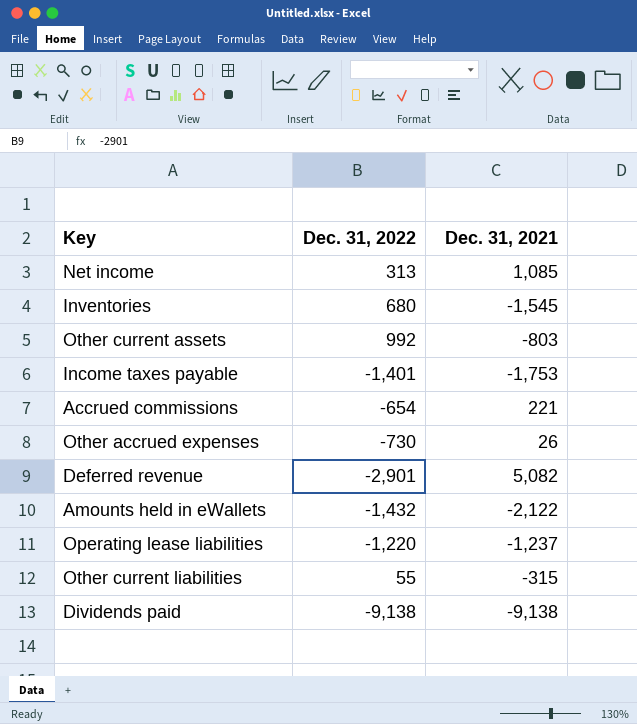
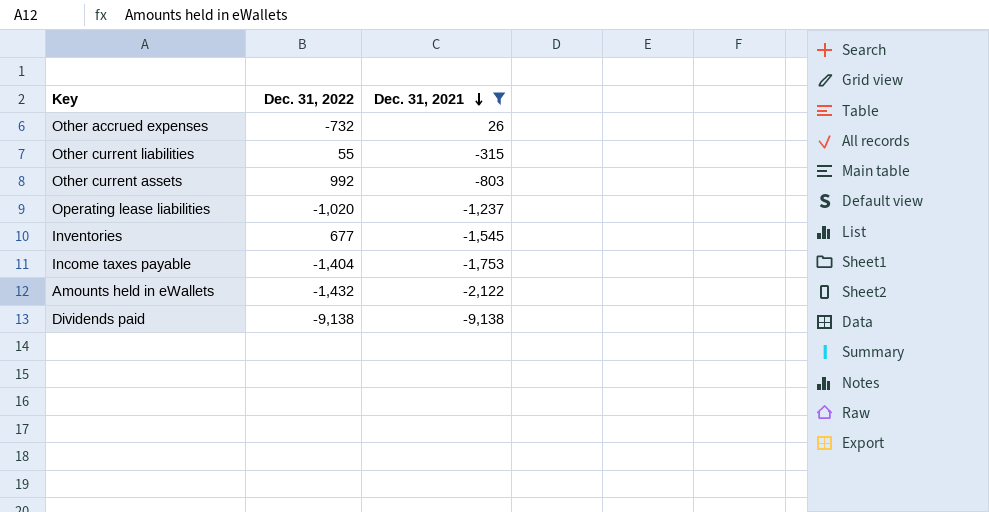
filter: none -> Dec. 31, 2021 <= 26
row order: none -> Dec. 31, 2021 descending
Other accrued expenses | Dec. 31, 2022: -730 -> -732
Operating lease liabilities | Dec. 31, 2022: -1,220 -> -1,020
Inventories | Dec. 31, 2022: 680 -> 677
Income taxes payable | Dec. 31, 2022: -1,401 -> -1,404

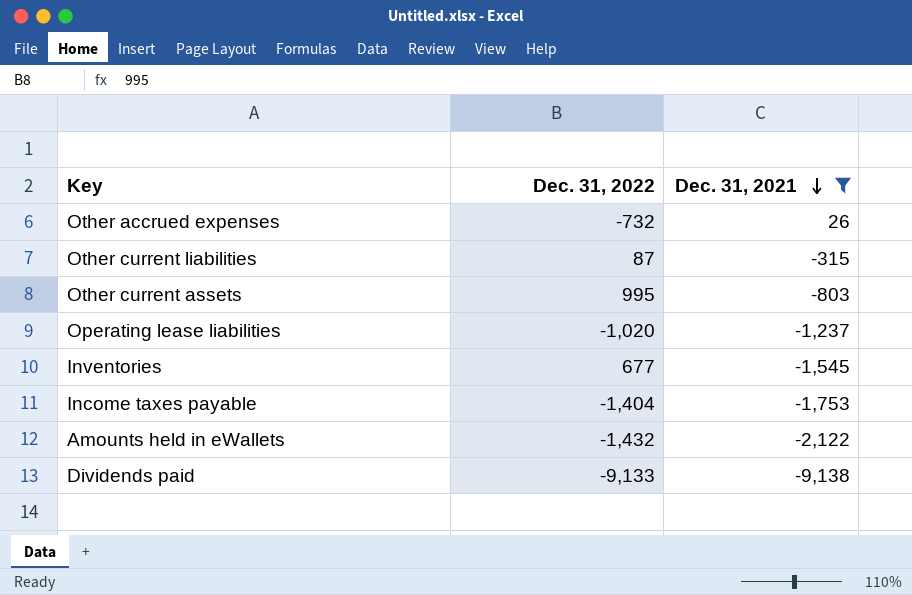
Other current liabilities | Dec. 31, 2022: 55 -> 87
Other current assets | Dec. 31, 2022: 992 -> 995
Dividends paid | Dec. 31, 2022: -9,138 -> -9,133

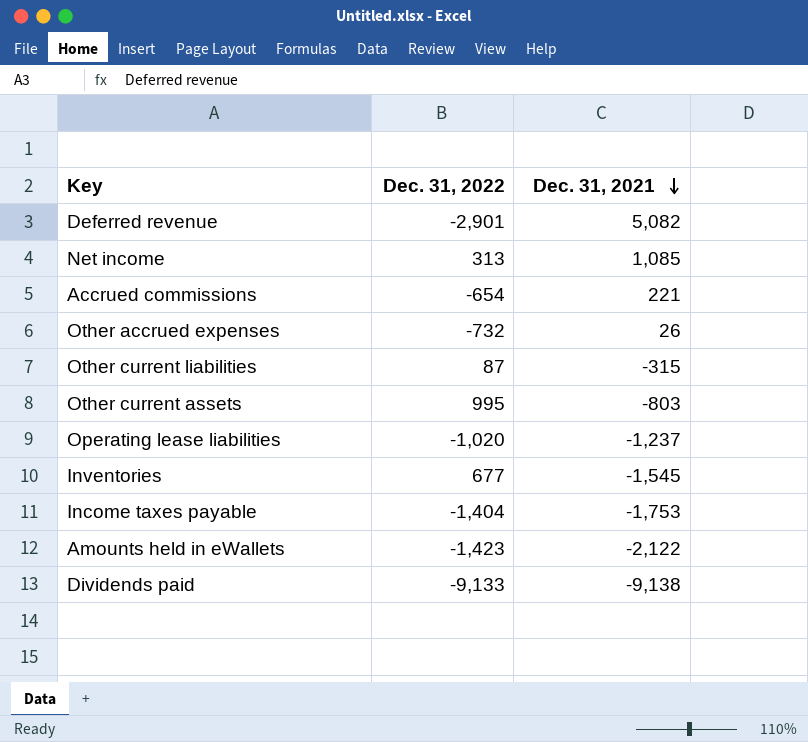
filter: Dec. 31, 2021 <= 26 -> none
Amounts held in eWallets | Dec. 31, 2022: -1,432 -> -1,423

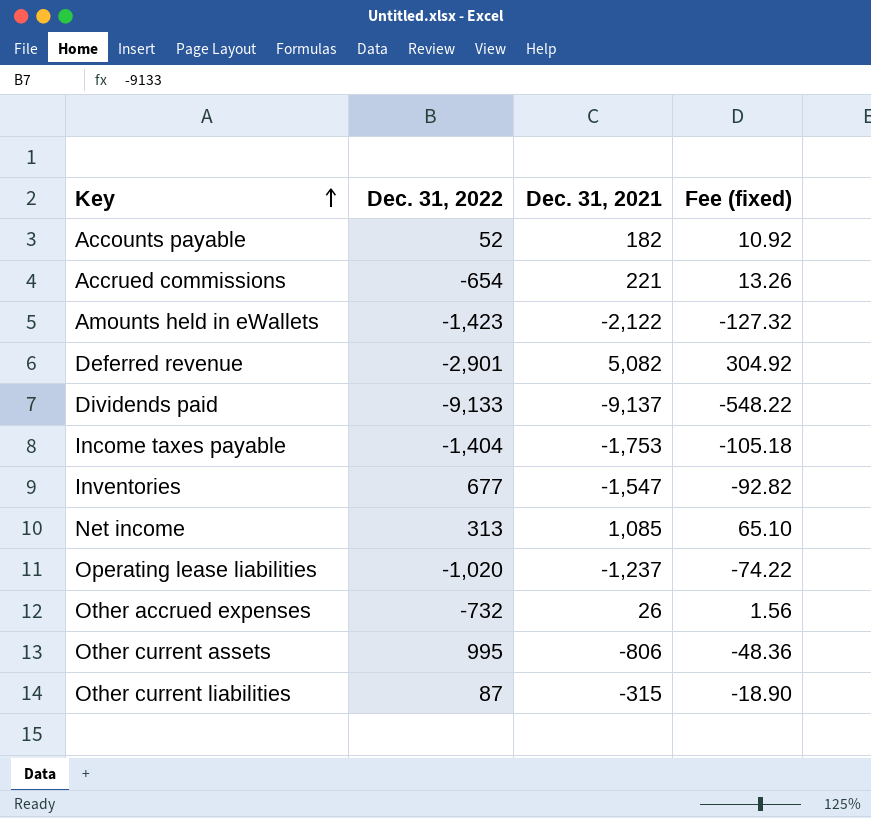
row order: Dec. 31, 2021 descending -> Key ascending
column Fee (fixed) | formula: none -> [Dec. 31, 2021] * 0.06
row Accounts payable: none -> 52 | 182 | 10.92
Dividends paid | Dec. 31, 2021: -9,138 -> -9,137
Inventories | Dec. 31, 2021: -1,545 -> -1,547
Other current assets | Dec. 31, 2021: -803 -> -806

